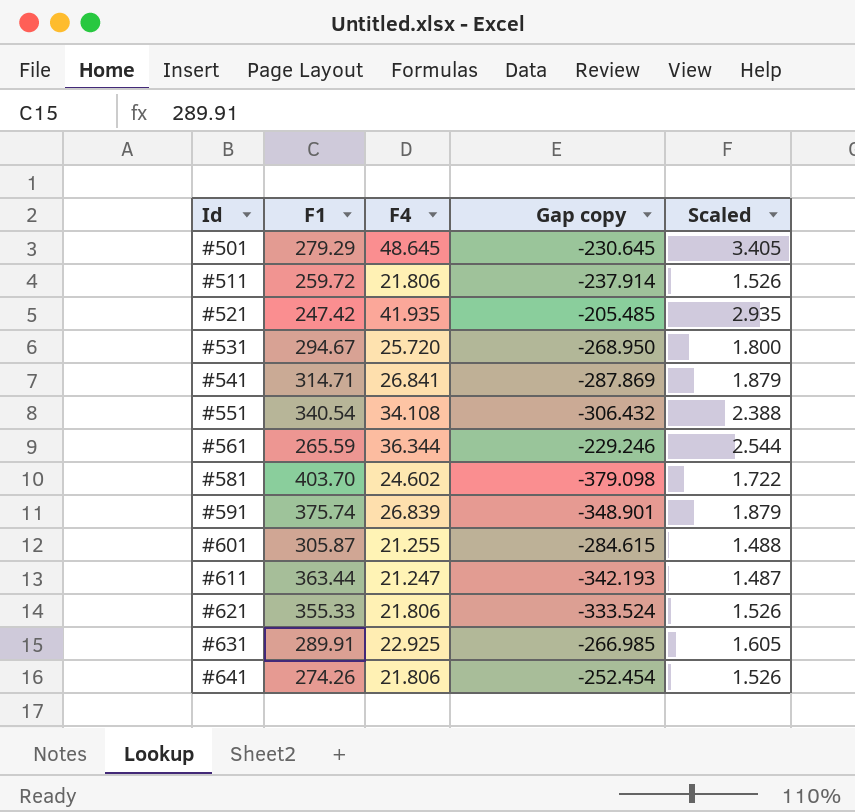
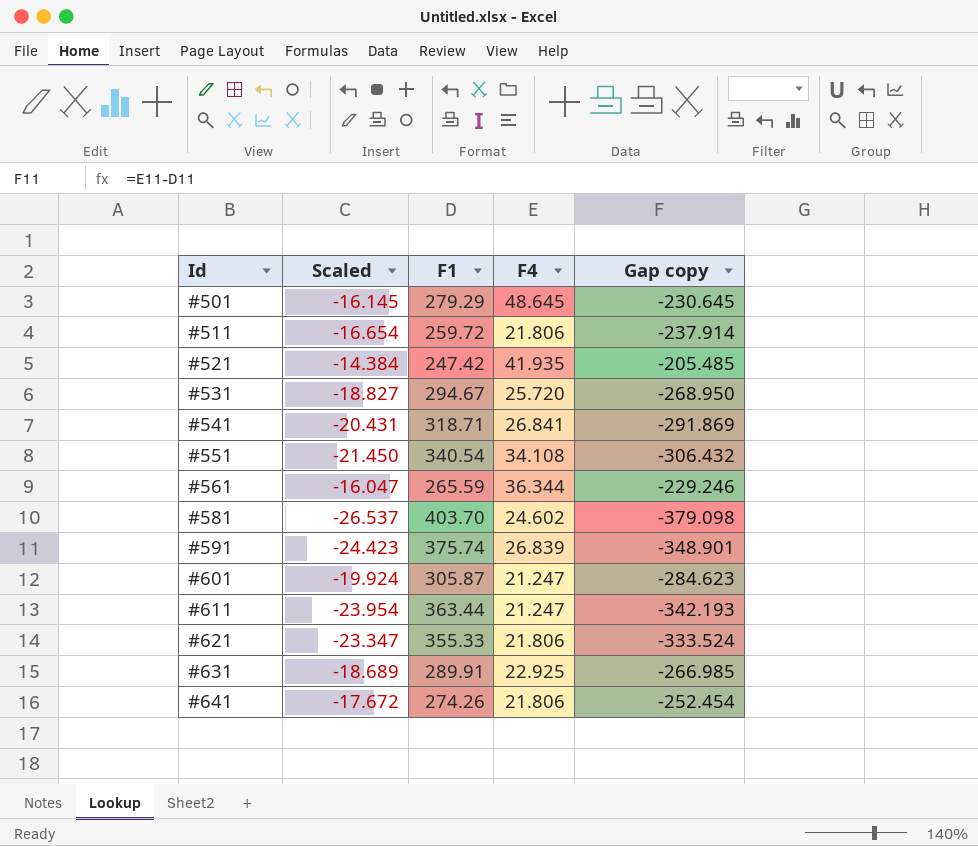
column Scaled | formula: [F4] * 0.07 -> [Gap copy] * 0.07
column Scaled | position: 5 -> 2
#541 | F1: 314.71 -> 318.71
#541 | Gap copy: -287.869 -> -291.869
#601 | F4: 21.255 -> 21.247
#601 | Gap copy: -284.615 -> -284.623

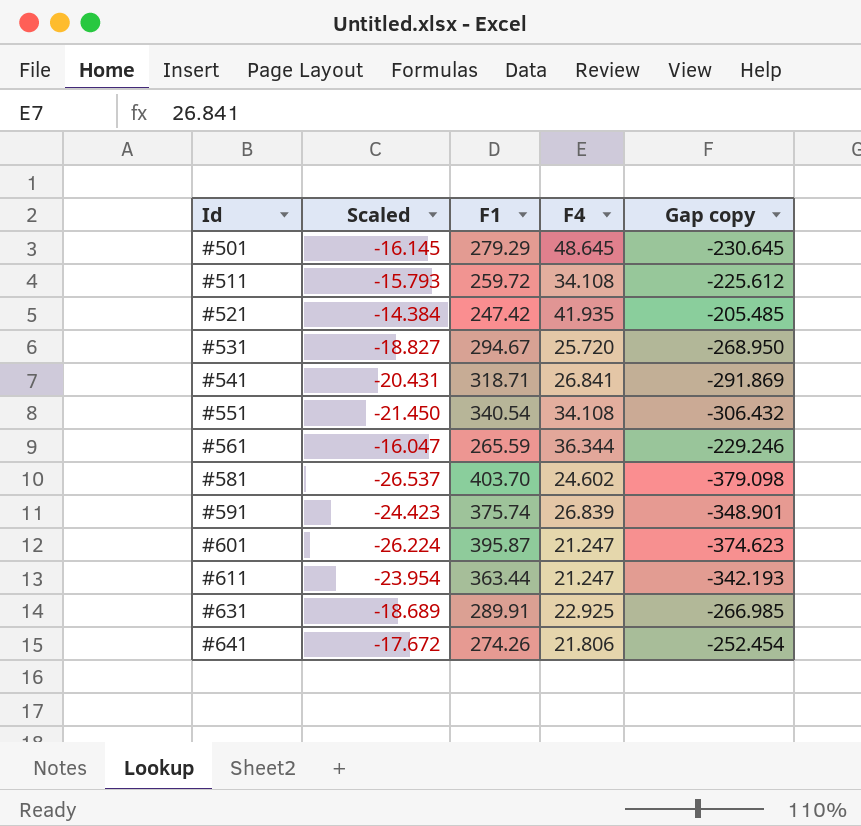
row #621: -23.347 | 355.33 | 21.806 | -333.524 -> none
#511 | Scaled: -16.654 -> -15.793
#511 | F4: 21.806 -> 34.108
#511 | Gap copy: -237.914 -> -225.612
#601 | Scaled: -19.924 -> -26.224
#601 | F1: 305.87 -> 395.87
#601 | Gap copy: -284.623 -> -374.623

